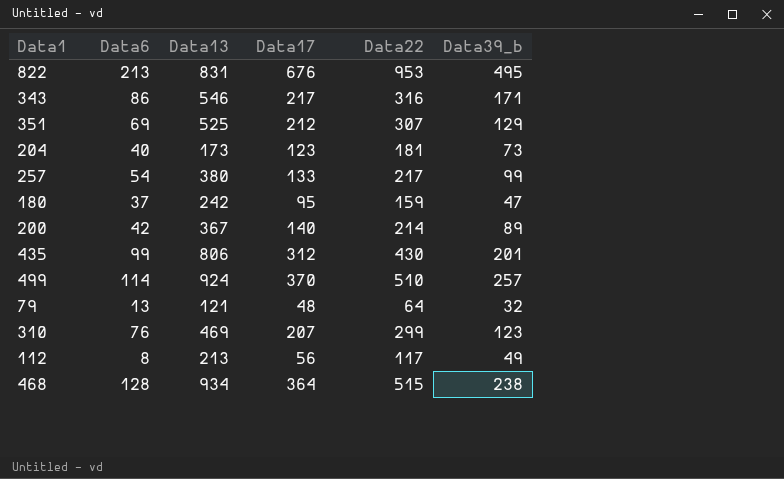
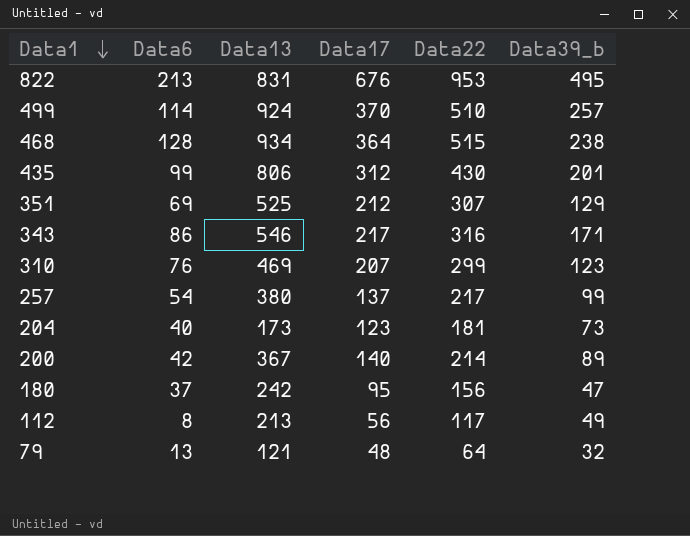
row order: none -> Data1 descending
257 | Data17: 133 -> 137
180 | Data22: 159 -> 156

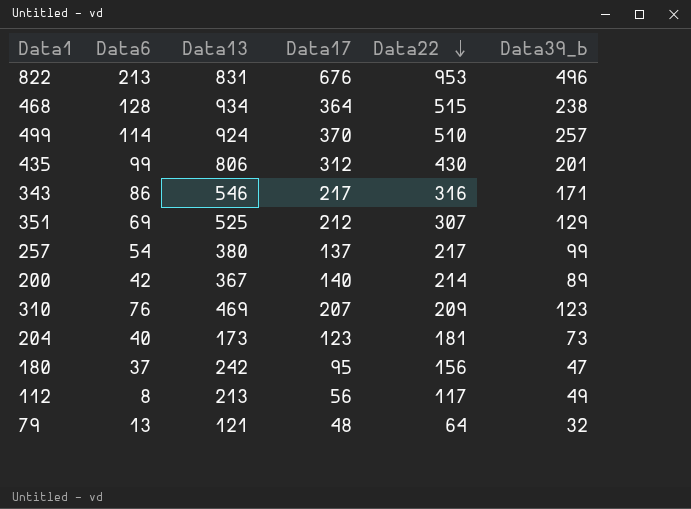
row order: Data1 descending -> Data22 descending
822 | Data39_b: 495 -> 496
310 | Data22: 299 -> 209

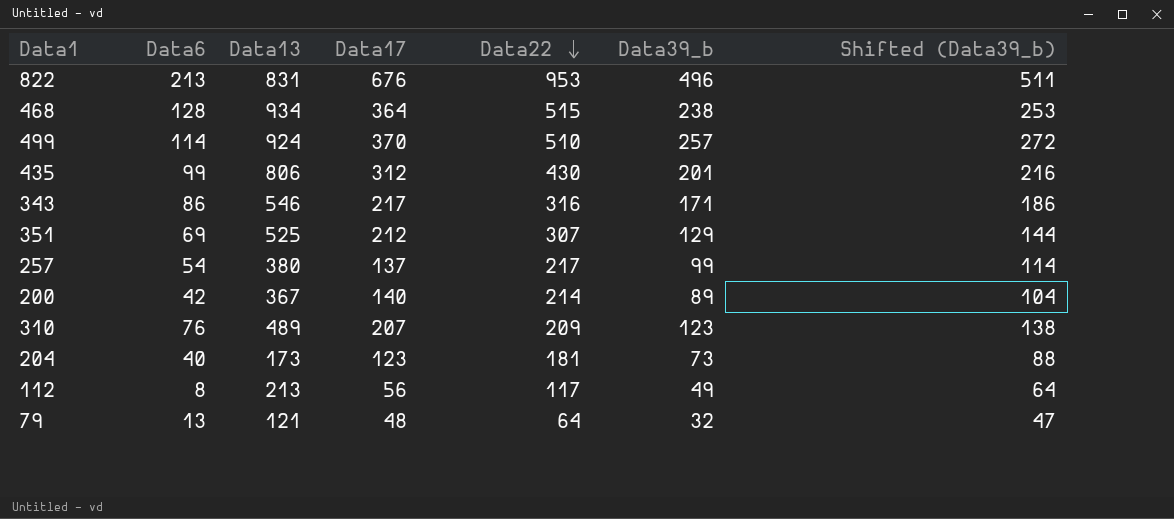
column Shifted (Data39_b) | formula: none -> [Data39_b] + 15
row 180: 37 | 242 | 95 | 156 | 47 -> none
310 | Data13: 469 -> 489

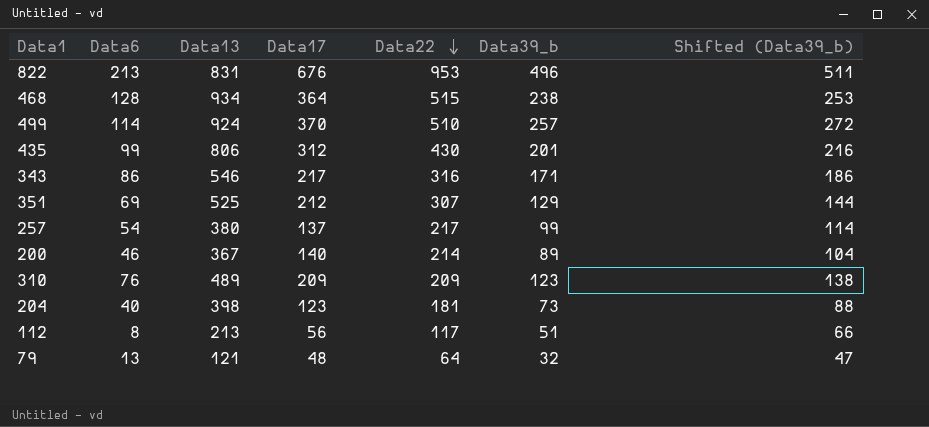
200 | Data6: 42 -> 46
310 | Data17: 207 -> 209
204 | Data13: 173 -> 398
112 | Data39_b: 49 -> 51
112 | Shifted (Data39_b): 64 -> 66

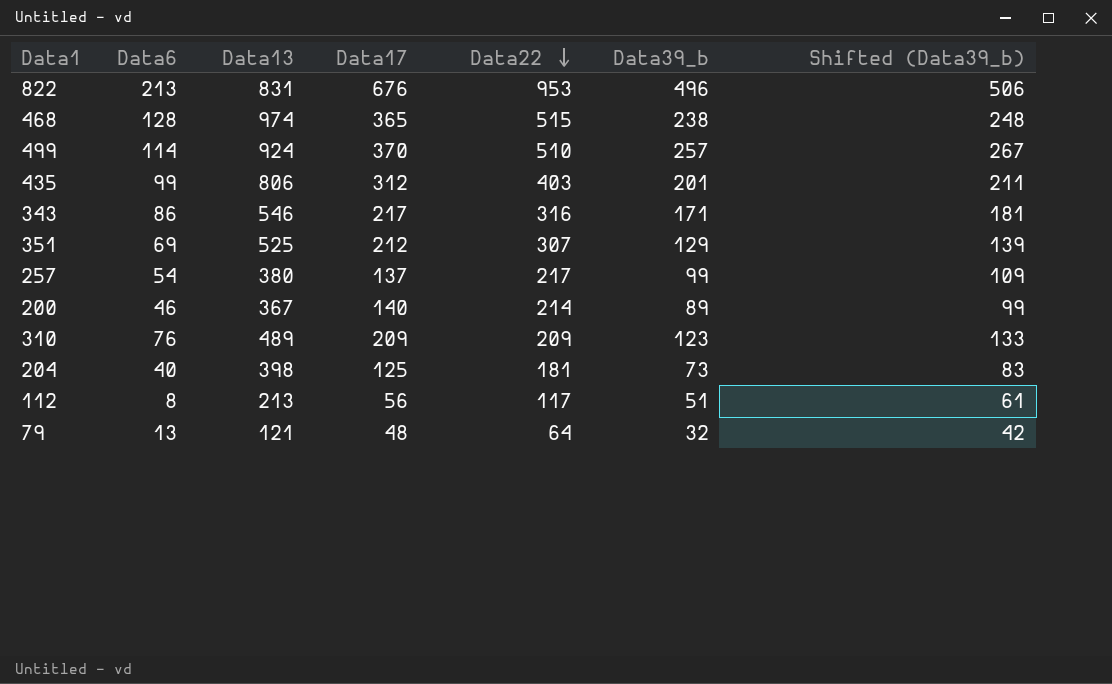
column Shifted (Data39_b) | formula: [Data39_b] + 15 -> [Data39_b] + 10
468 | Data13: 934 -> 974
468 | Data17: 364 -> 365
435 | Data22: 430 -> 403
204 | Data17: 123 -> 125

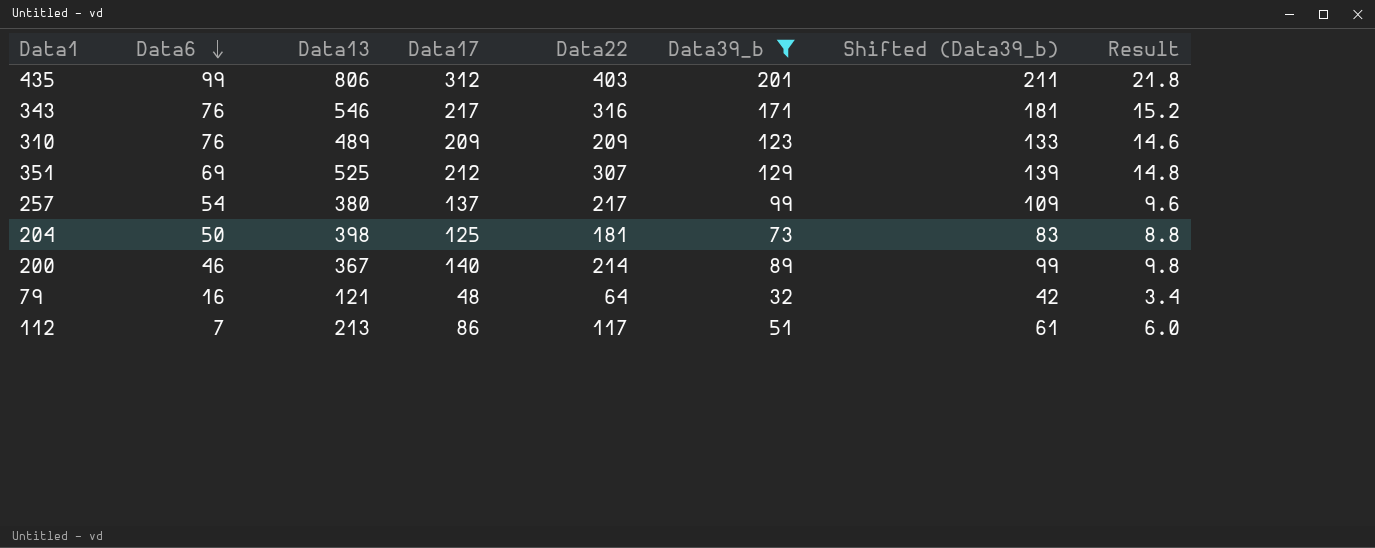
filter: none -> Data39_b <= 201
row order: Data22 descending -> Data6 descending
column Result | formula: none -> [Data17] * 0.07
343 | Data6: 86 -> 76
204 | Data6: 40 -> 50
79 | Data6: 13 -> 16
112 | Data6: 8 -> 7
112 | Data17: 56 -> 86

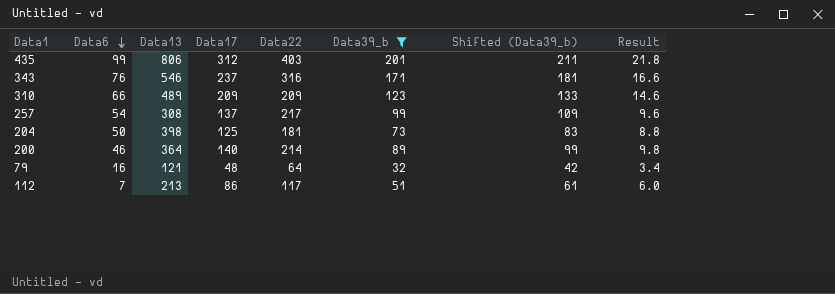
row 351: 69 | 525 | 212 | 307 | 129 | 139 | 14.8 -> none
343 | Data17: 217 -> 237
343 | Result: 15.2 -> 16.6
310 | Data6: 76 -> 66
257 | Data13: 380 -> 308
200 | Data13: 367 -> 364

